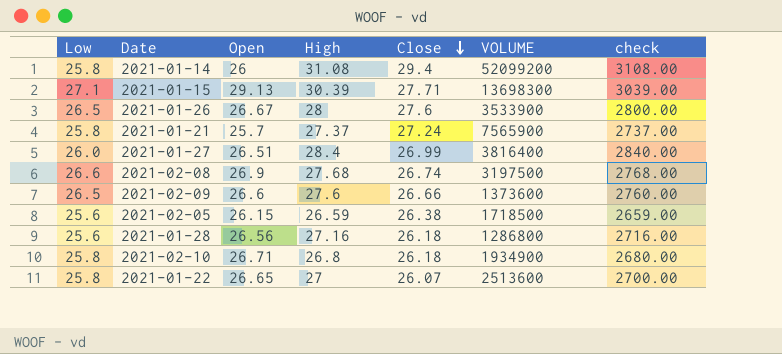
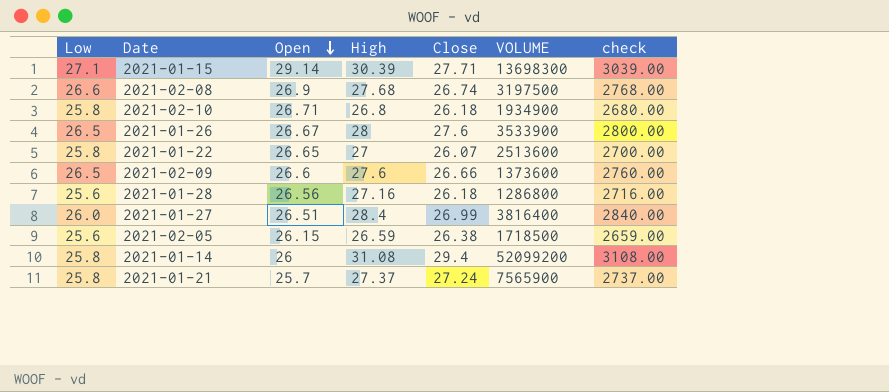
row order: Close descending -> Open descending
2021-01-15 | Open: 29.13 -> 29.14

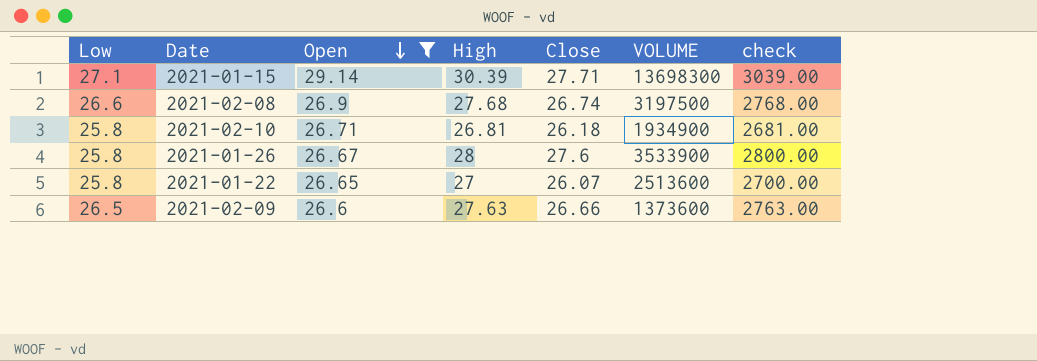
filter: none -> Open >= 26.6
2021-02-10 | High: 26.8 -> 26.81
2021-02-10 | check: 2680.00 -> 2681.00
2021-01-26 | Low: 26.5 -> 25.8
2021-02-09 | High: 27.6 -> 27.63
2021-02-09 | check: 2760.00 -> 2763.00

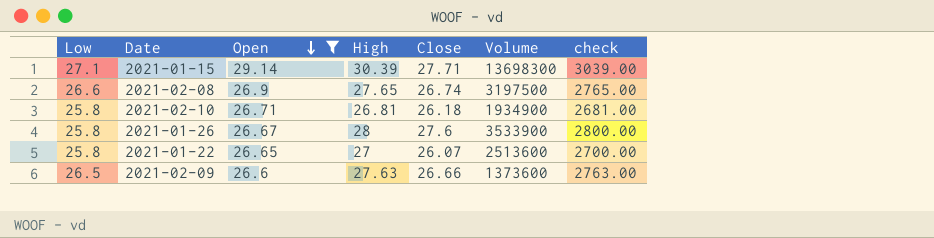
column name: VOLUME -> Volume
2021-02-08 | High: 27.68 -> 27.65
2021-02-08 | check: 2768.00 -> 2765.00

